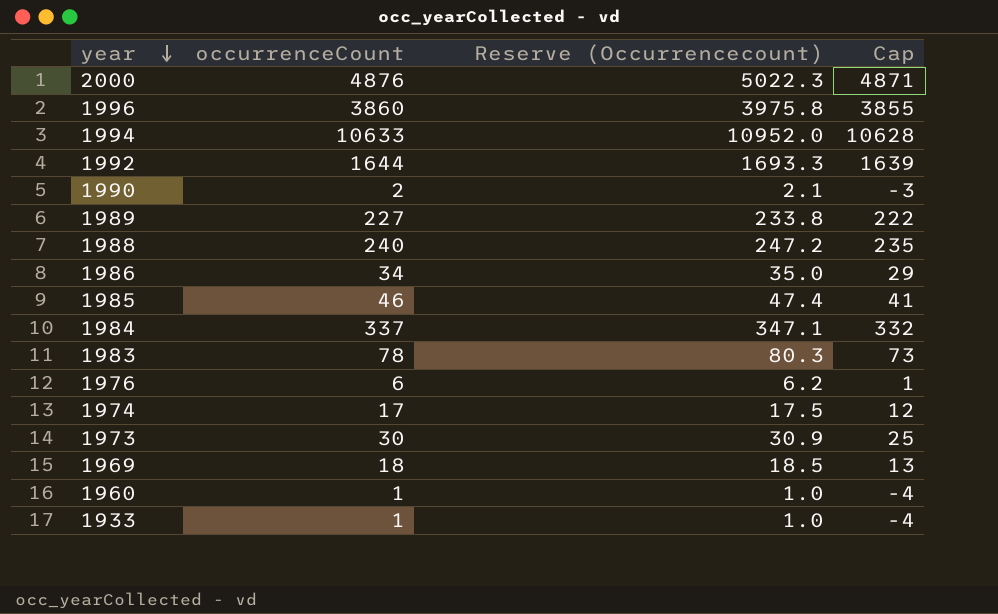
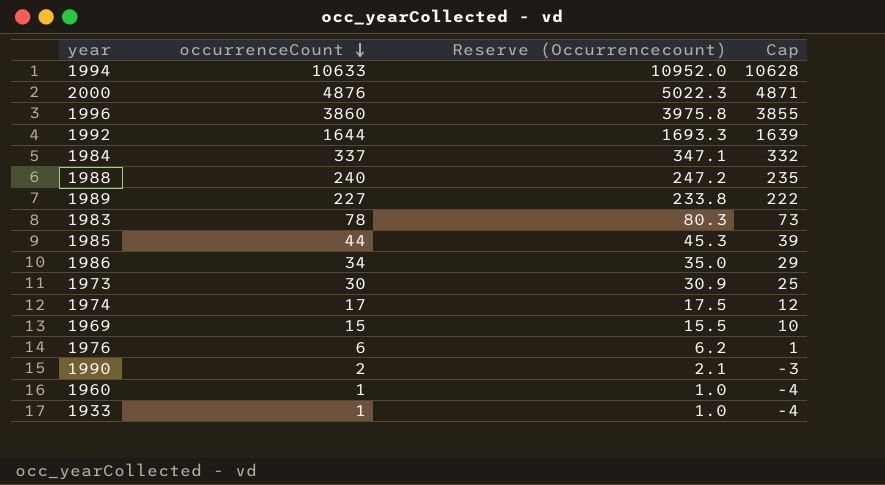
row order: year descending -> occurrenceCount descending
1985 | occurrenceCount: 46 -> 44
1985 | Reserve (Occurrencecount): 47.4 -> 45.3
1985 | Cap: 41 -> 39
1969 | occurrenceCount: 18 -> 15
1969 | Reserve (Occurrencecount): 18.5 -> 15.5
1969 | Cap: 13 -> 10

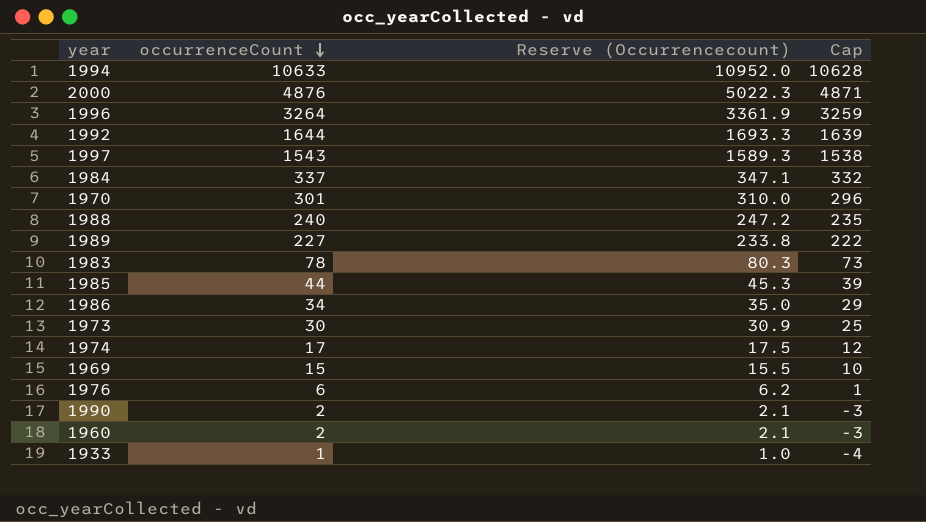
1996 | occurrenceCount: 3860 -> 3264
1996 | Reserve (Occurrencecount): 3975.8 -> 3361.9
1996 | Cap: 3855 -> 3259
row 1997: none -> 1543 | 1589.3 | 1538
row 1970: none -> 301 | 310.0 | 296
1960 | occurrenceCount: 1 -> 2
1960 | Reserve (Occurrencecount): 1.0 -> 2.1
1960 | Cap: -4 -> -3

